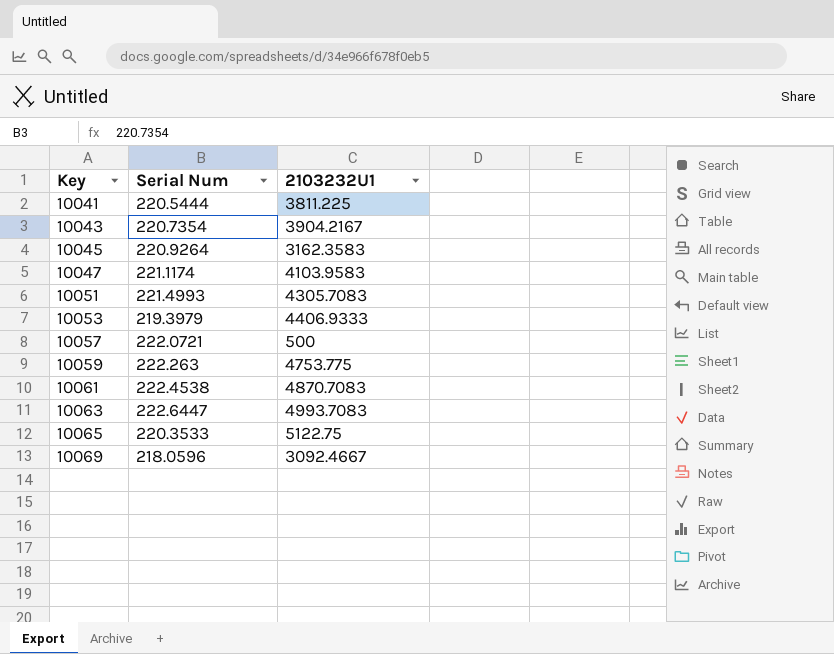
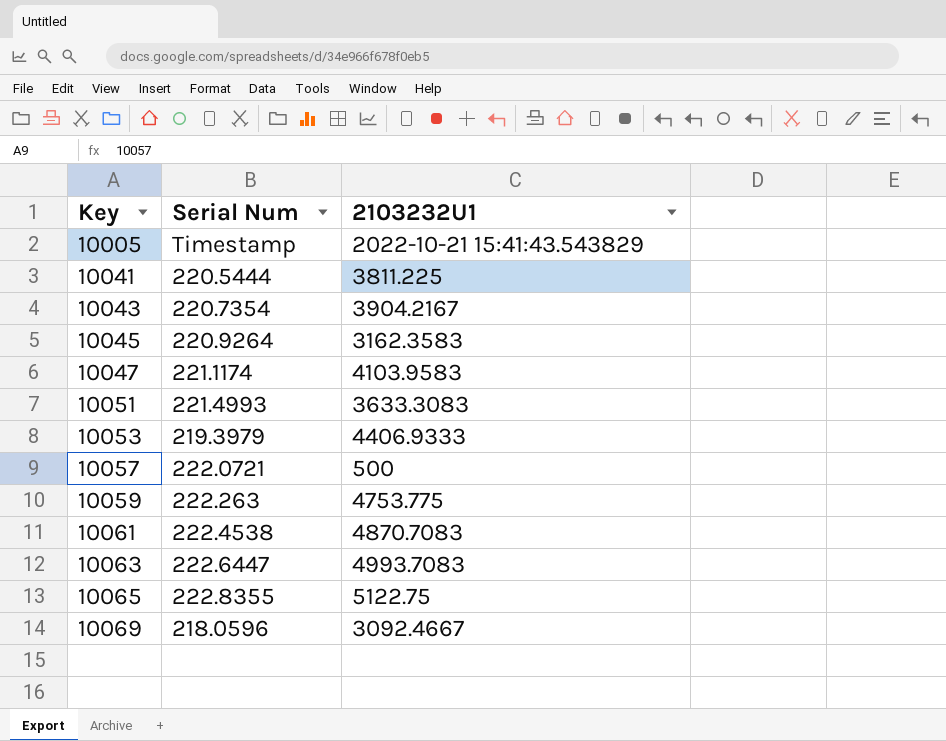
row 10005: none -> Timestamp | 2022-10-21 15:41:43.543829
10051 | 2103232U1: 4305.7083 -> 3633.3083
10065 | Serial Num: 220.3533 -> 222.8355

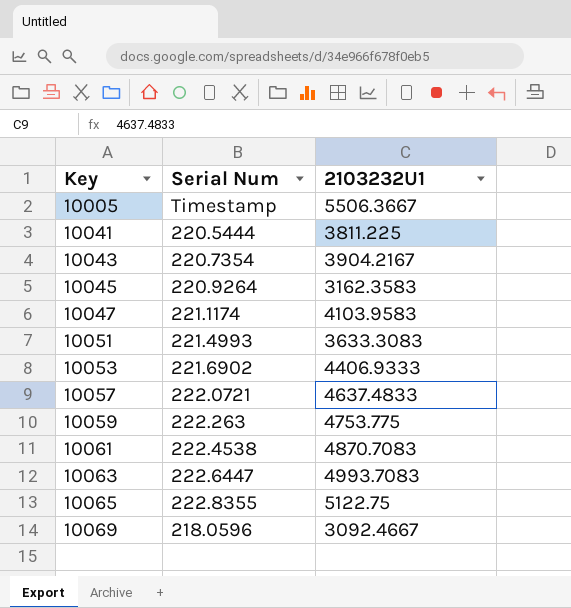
10005 | 2103232U1: 2022-10-21 15:41:43.543829 -> 5506.3667
10053 | Serial Num: 219.3979 -> 221.6902
10057 | 2103232U1: 500 -> 4637.4833

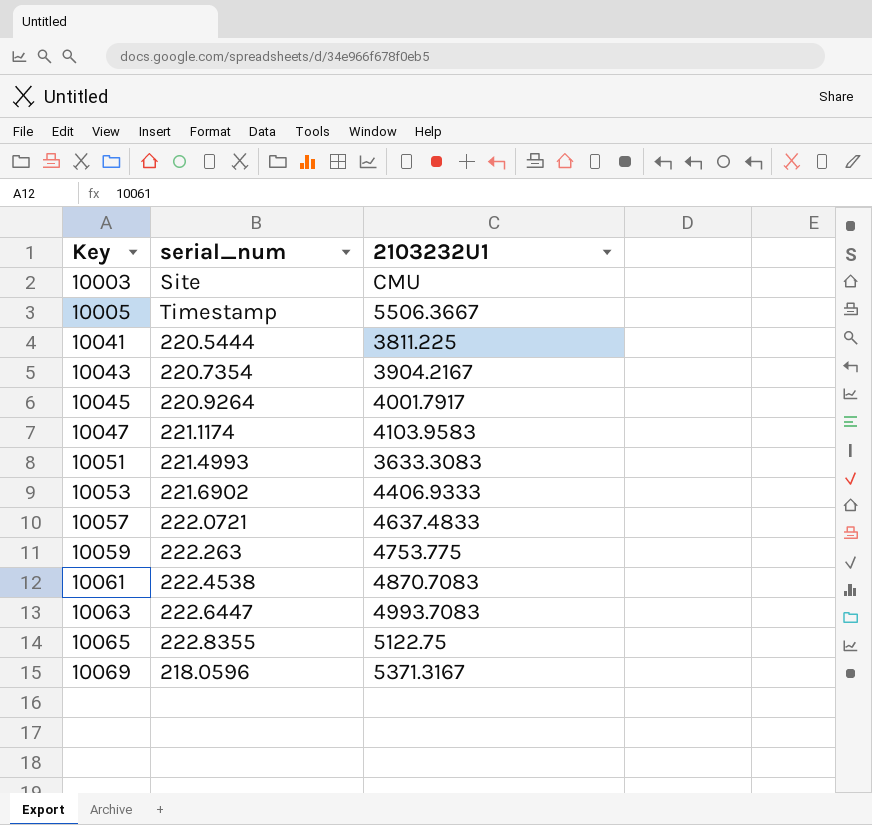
column name: Serial Num -> serial_num
row 10003: none -> Site | CMU
10045 | 2103232U1: 3162.3583 -> 4001.7917
10069 | 2103232U1: 3092.4667 -> 5371.3167

